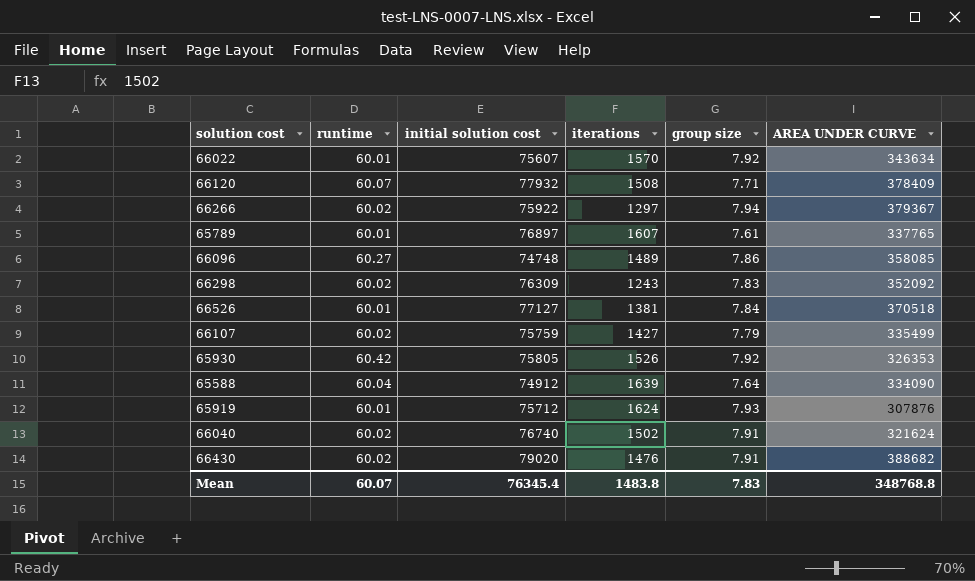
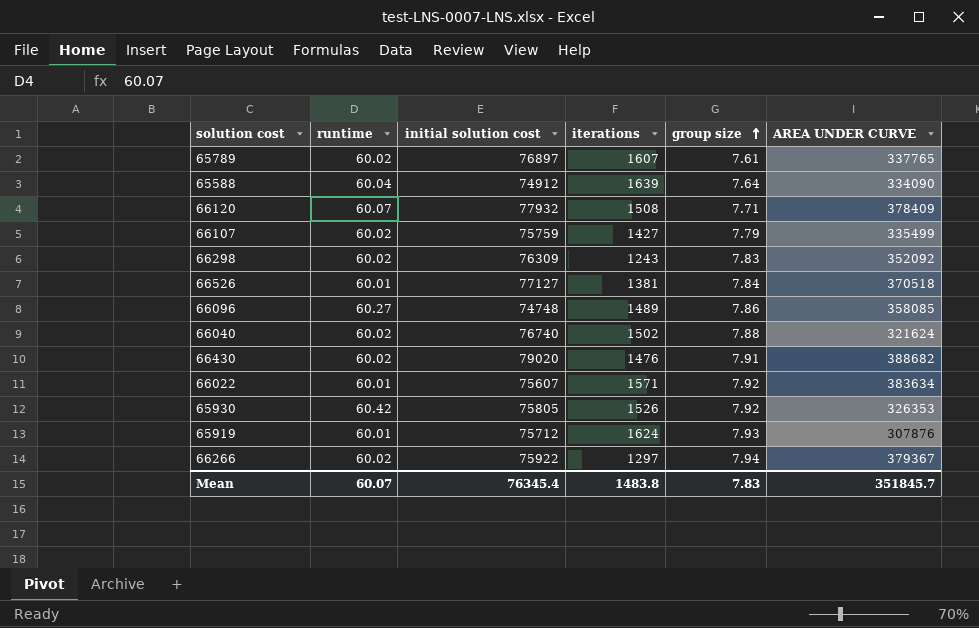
row order: none -> group size ascending
65789 | runtime: 60.01 -> 60.02
66040 | group size: 7.91 -> 7.88
66022 | iterations: 1570 -> 1571
66022 | AREA UNDER CURVE: 343634 -> 383634
Mean | AREA UNDER CURVE: 348768.8 -> 351845.7

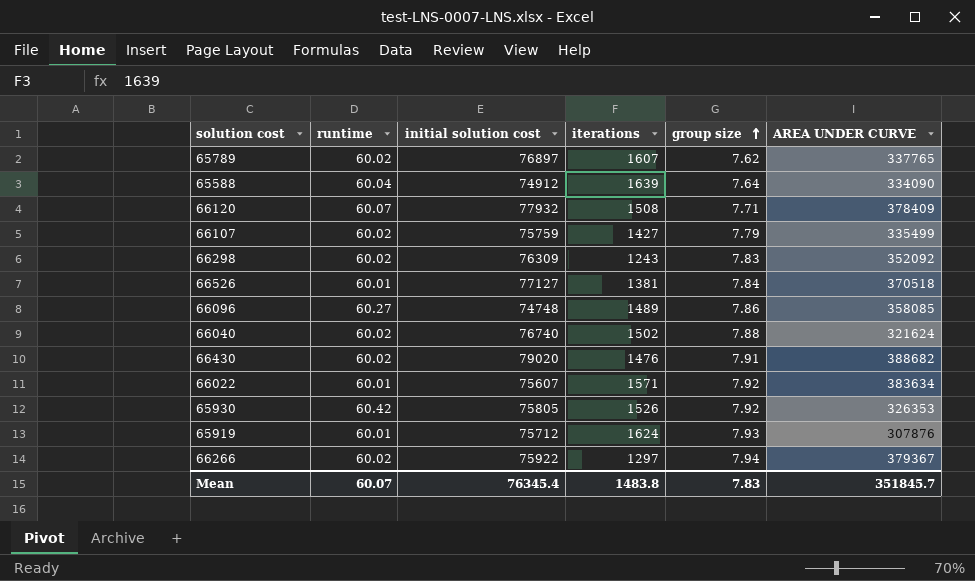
65789 | group size: 7.61 -> 7.62

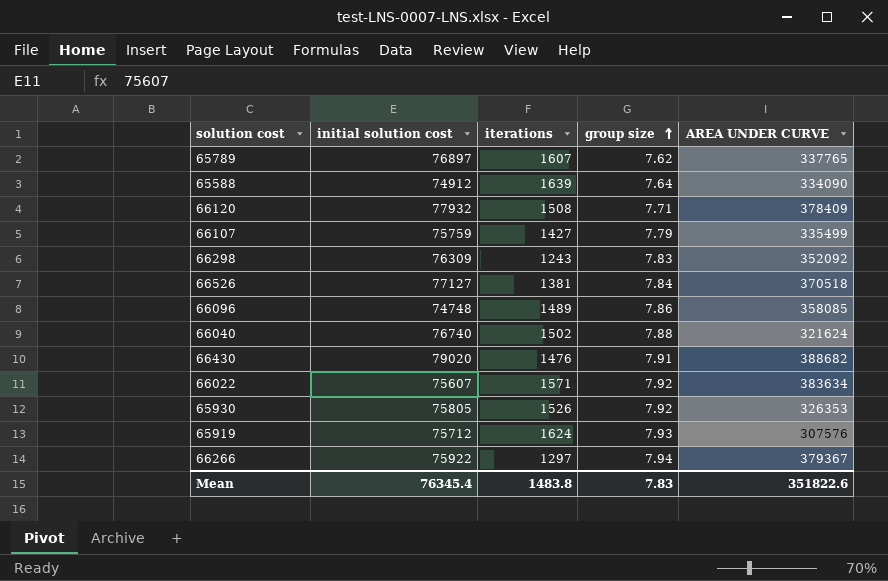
column runtime | position: 2 -> none
65919 | AREA UNDER CURVE: 307876 -> 307576
Mean | AREA UNDER CURVE: 351845.7 -> 351822.6

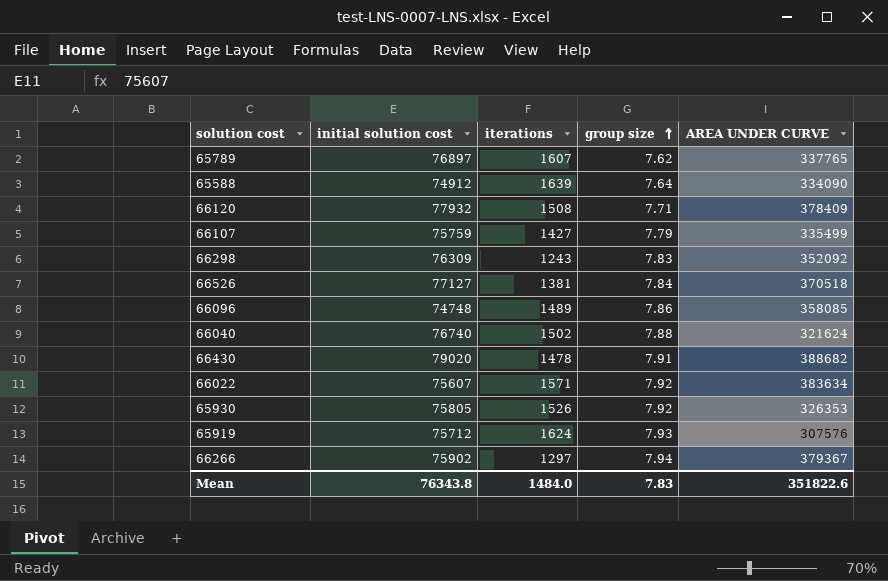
66430 | iterations: 1476 -> 1478
66266 | initial solution cost: 75922 -> 75902
Mean | initial solution cost: 76345.4 -> 76343.8
Mean | iterations: 1483.8 -> 1484.0

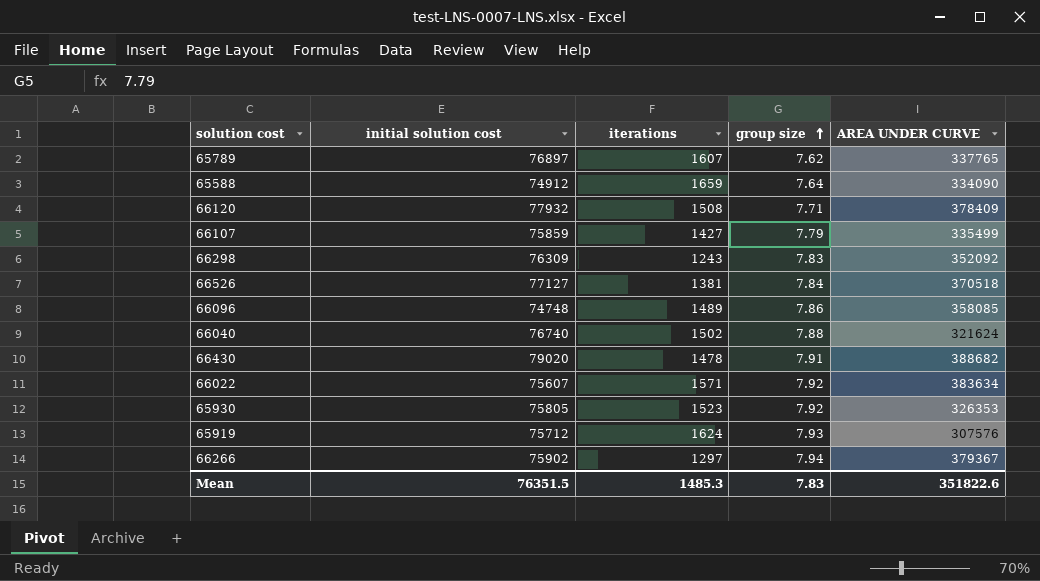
65588 | iterations: 1639 -> 1659
66107 | initial solution cost: 75759 -> 75859
65930 | iterations: 1526 -> 1523
Mean | initial solution cost: 76343.8 -> 76351.5
Mean | iterations: 1484.0 -> 1485.3

